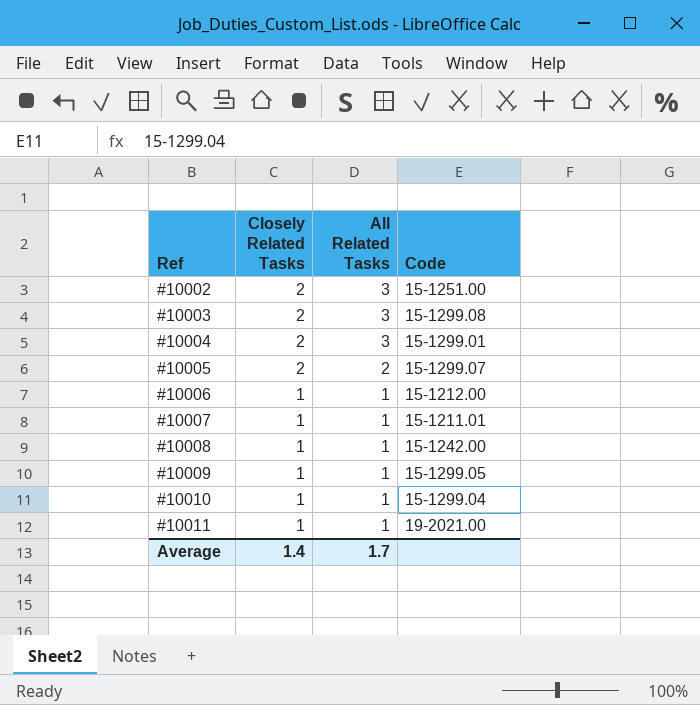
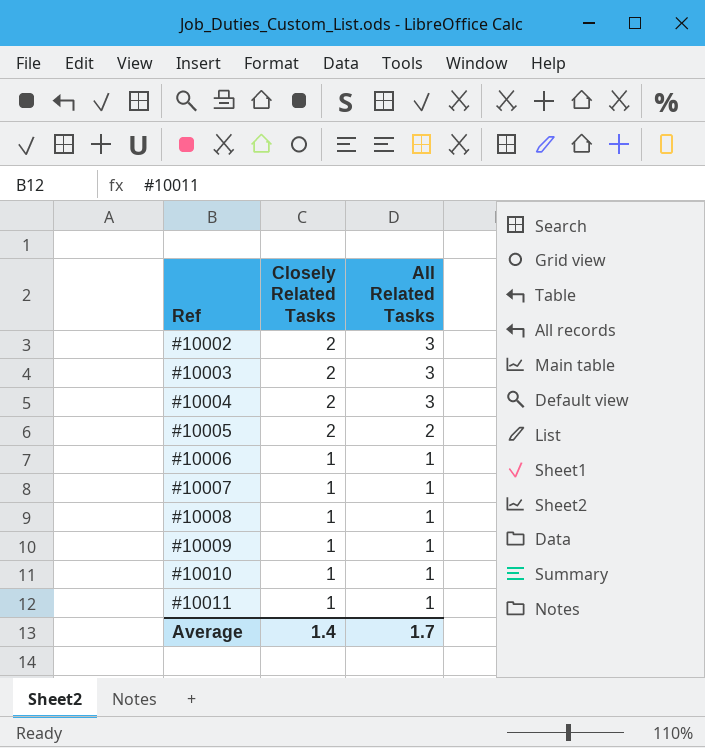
column Code | position: 4 -> none

